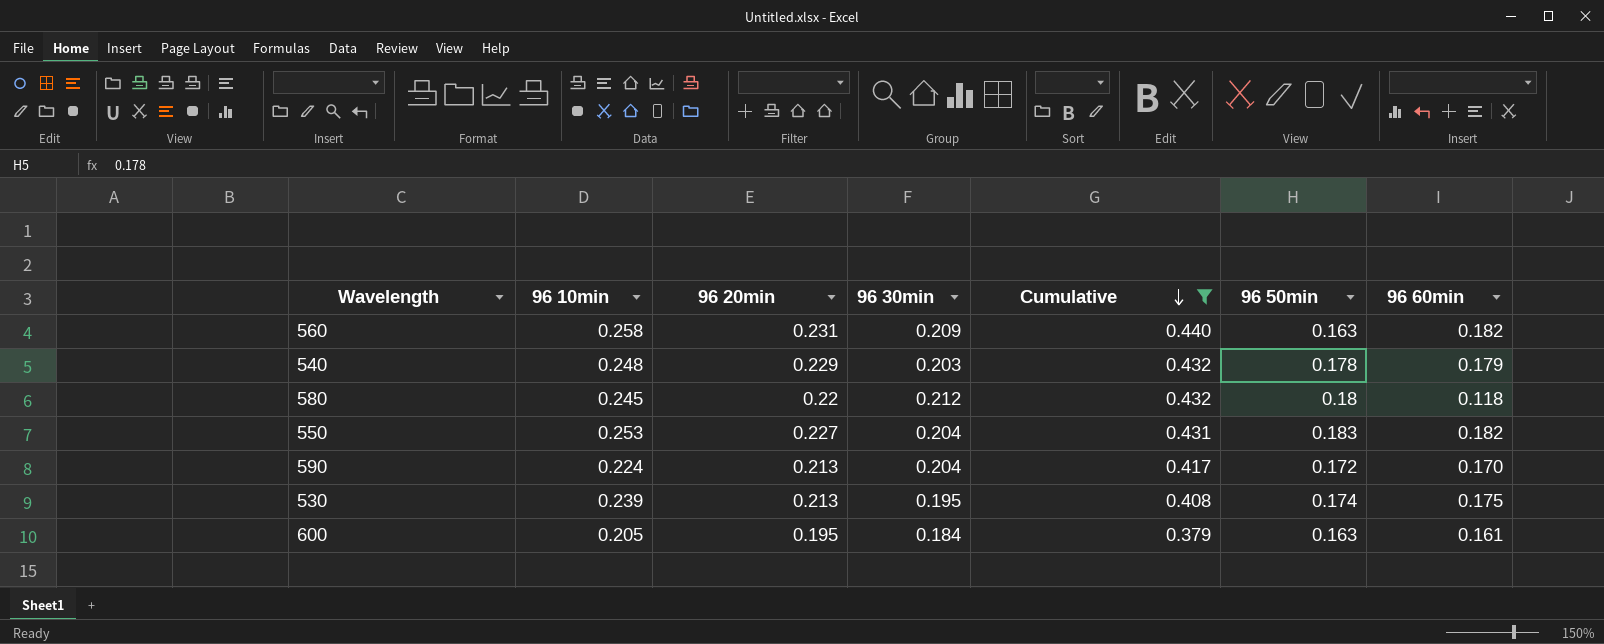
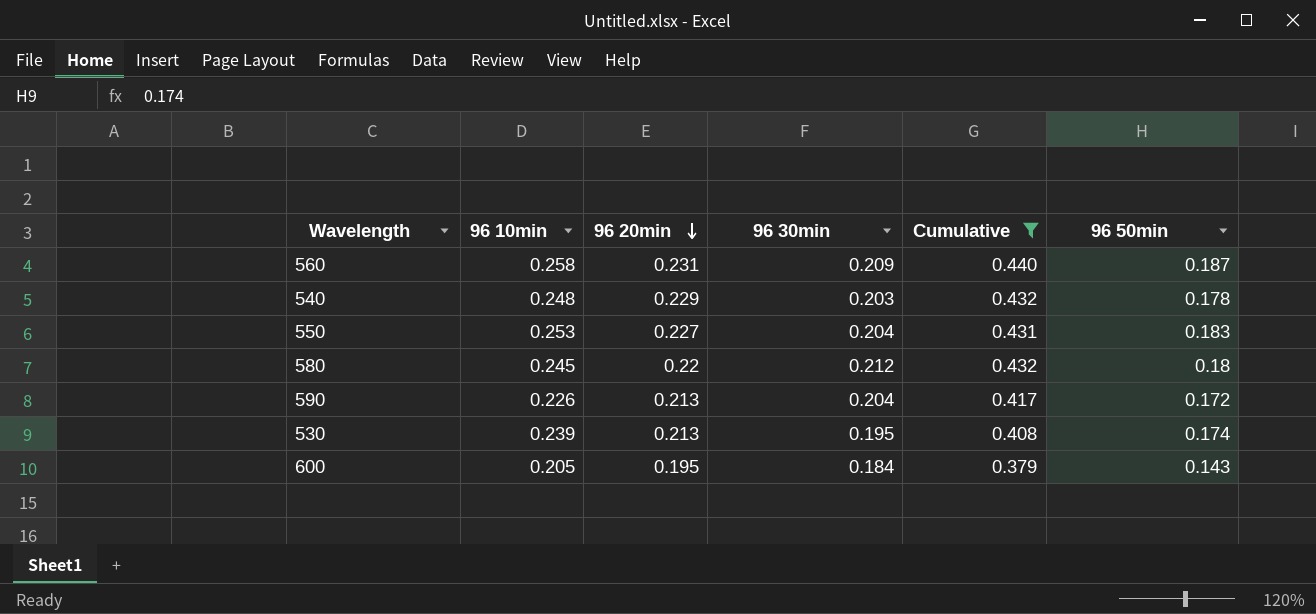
row order: Cumulative descending -> 96 20min descending
column 96 60min | position: 7 -> none
560 | 96 50min: 0.163 -> 0.187
590 | 96 10min: 0.224 -> 0.226
600 | 96 50min: 0.163 -> 0.143

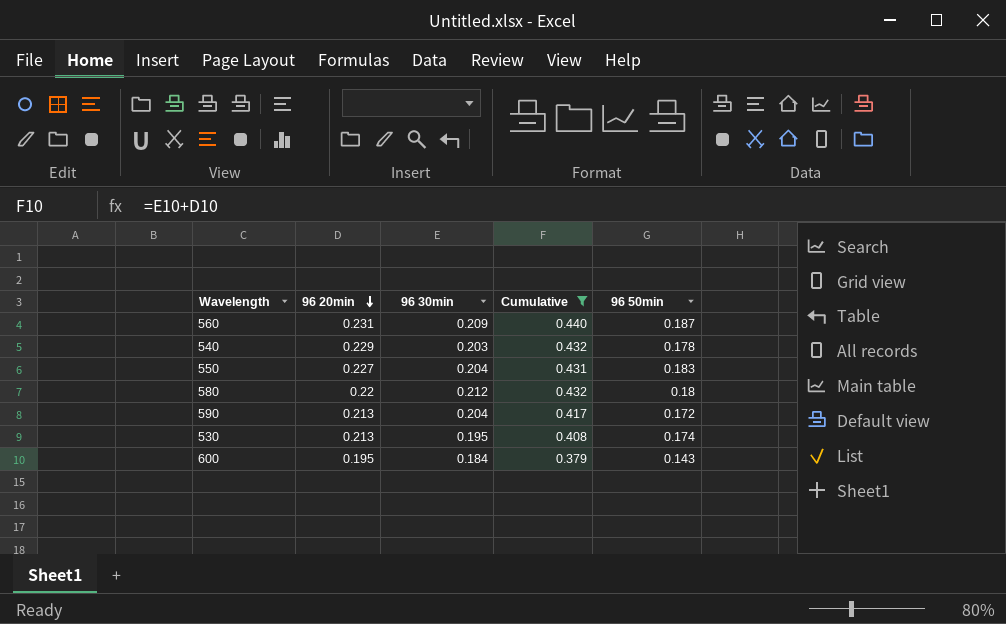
column 96 10min | position: 2 -> none

